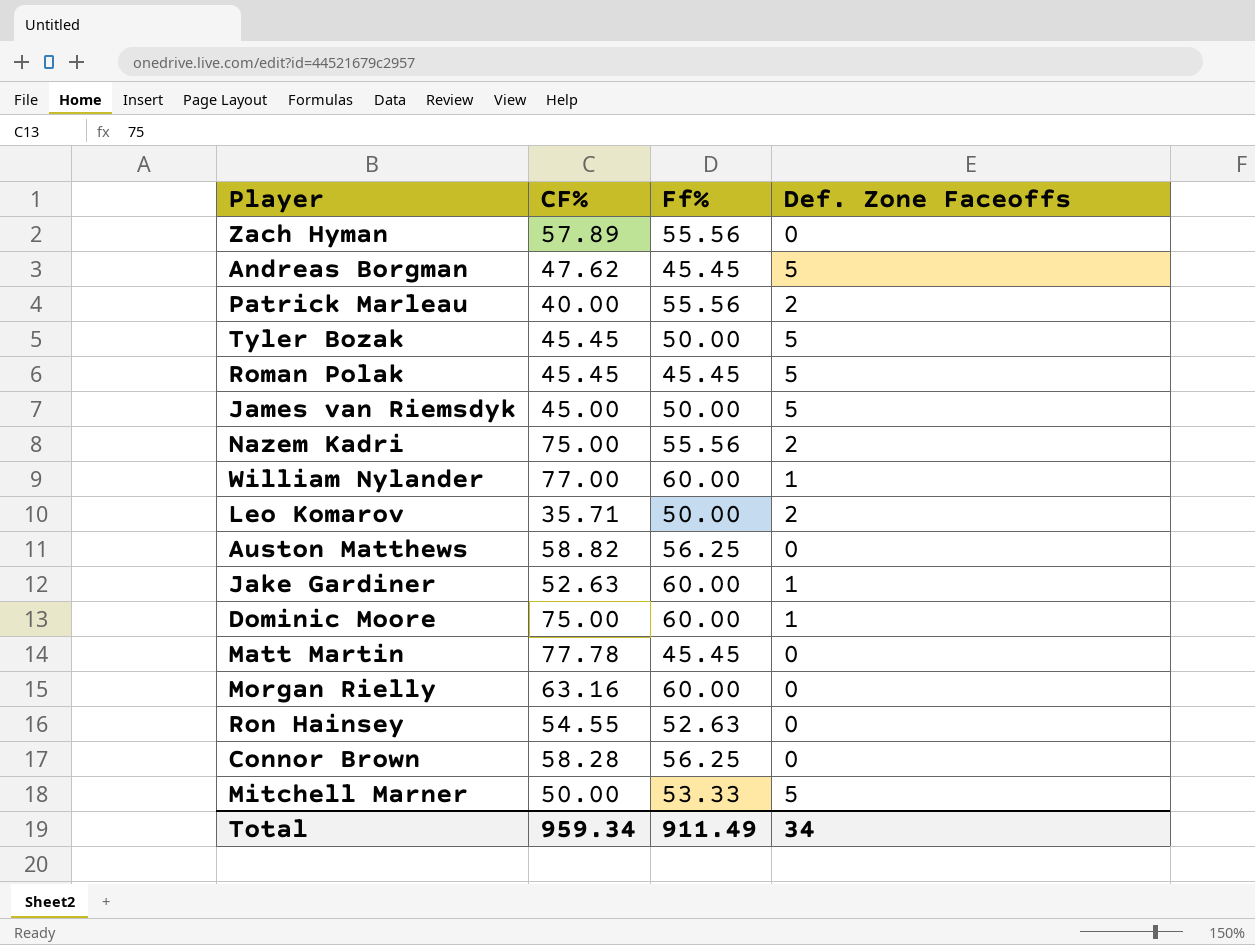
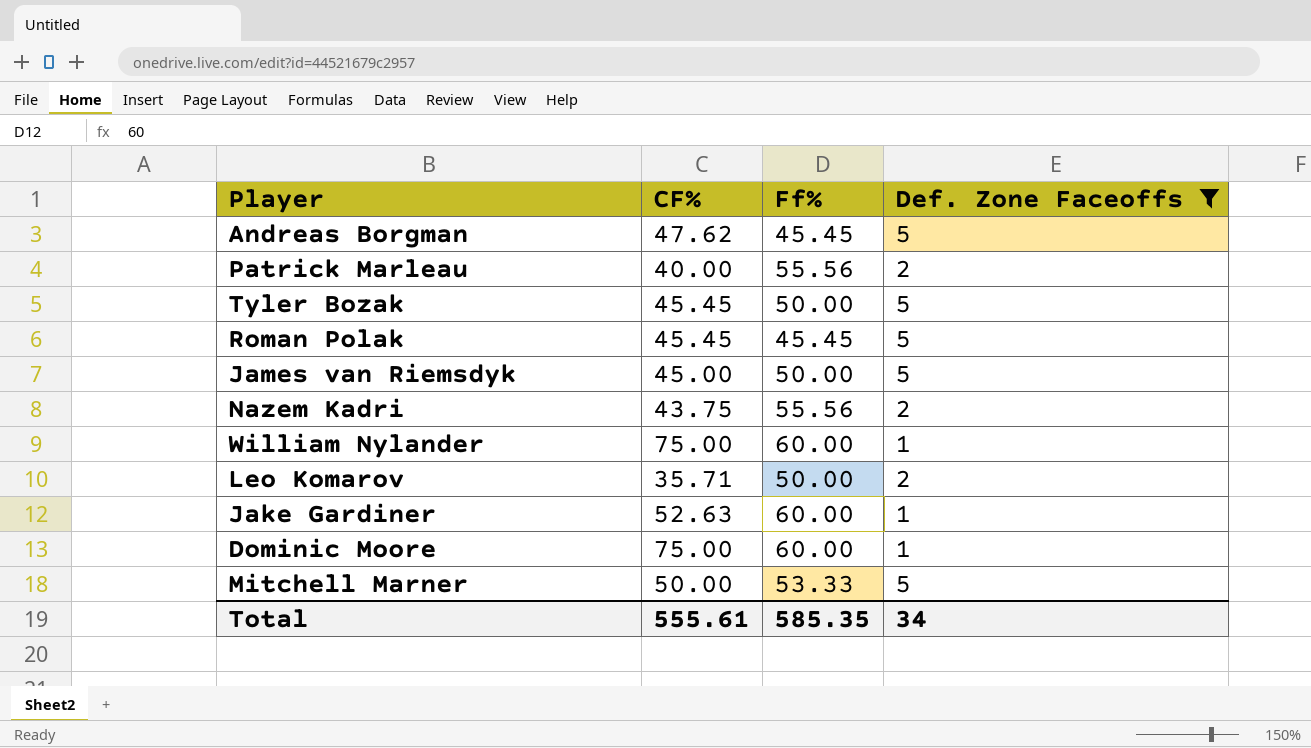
filter: none -> Def. Zone Faceoffs != 0
Nazem Kadri | CF%: 75.00 -> 43.75
William Nylander | CF%: 77.00 -> 75.00
Total | CF%: 959.34 -> 555.61
Total | Ff%: 911.49 -> 585.35

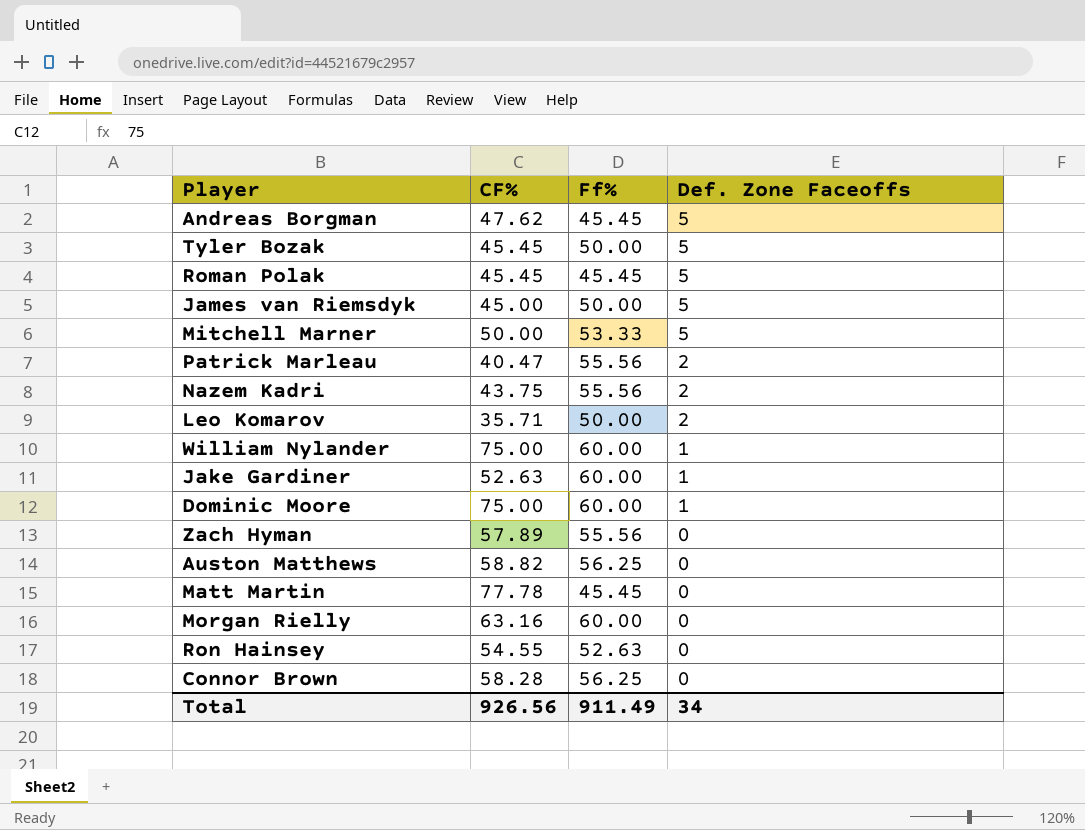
filter: Def. Zone Faceoffs != 0 -> none
row order: none -> Def. Zone Faceoffs descending
Patrick Marleau | CF%: 40.00 -> 40.47
Total | CF%: 555.61 -> 926.56
Total | Ff%: 585.35 -> 911.49

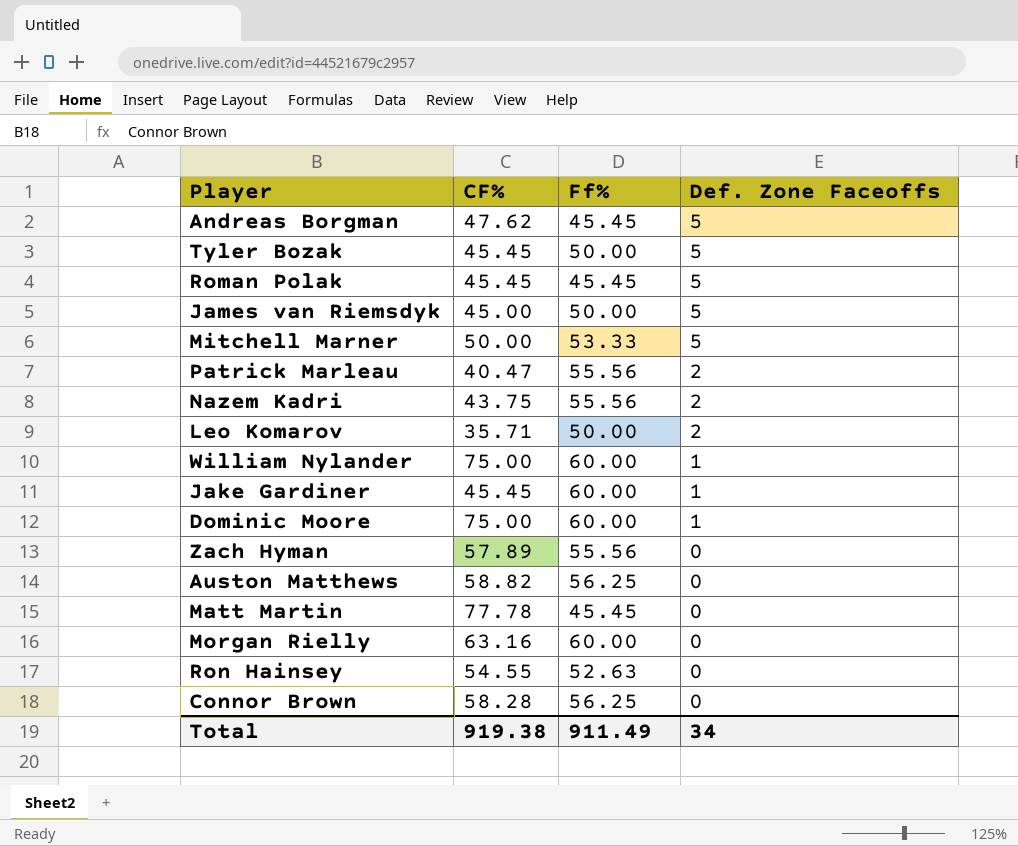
Jake Gardiner | CF%: 52.63 -> 45.45
Total | CF%: 926.56 -> 919.38

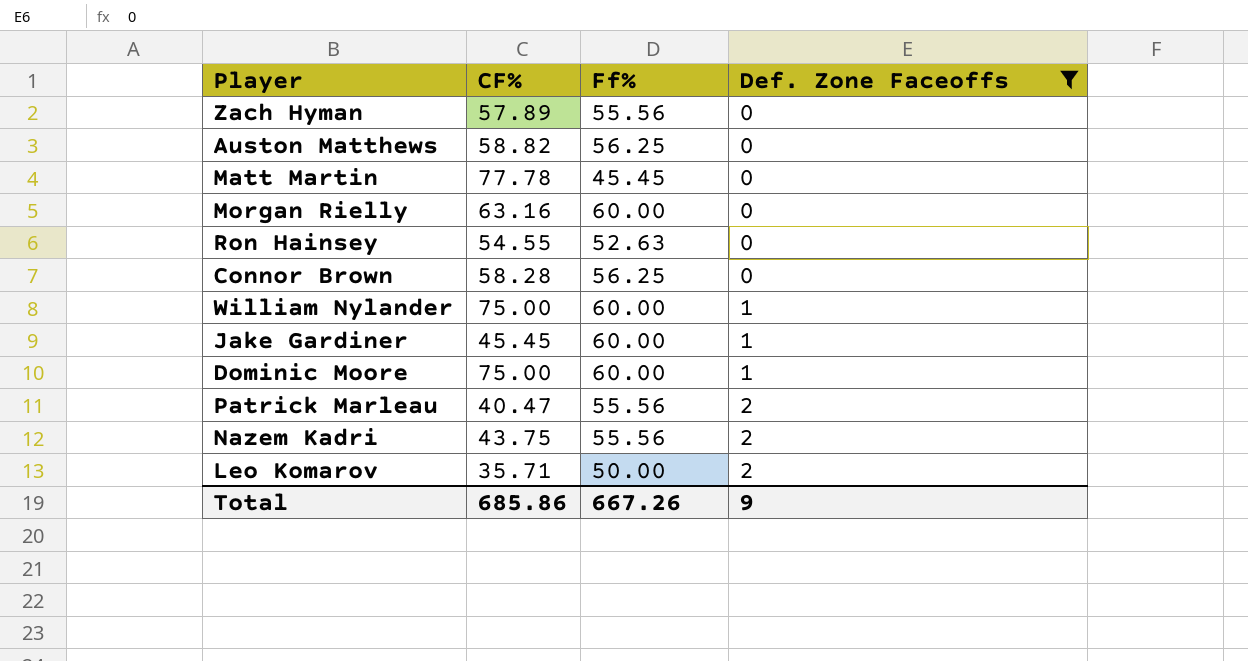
filter: none -> Def. Zone Faceoffs != 5
row order: Def. Zone Faceoffs descending -> Def. Zone Faceoffs ascending
Total | CF%: 919.38 -> 685.86
Total | Ff%: 911.49 -> 667.26
Total | Def. Zone Faceoffs: 34 -> 9

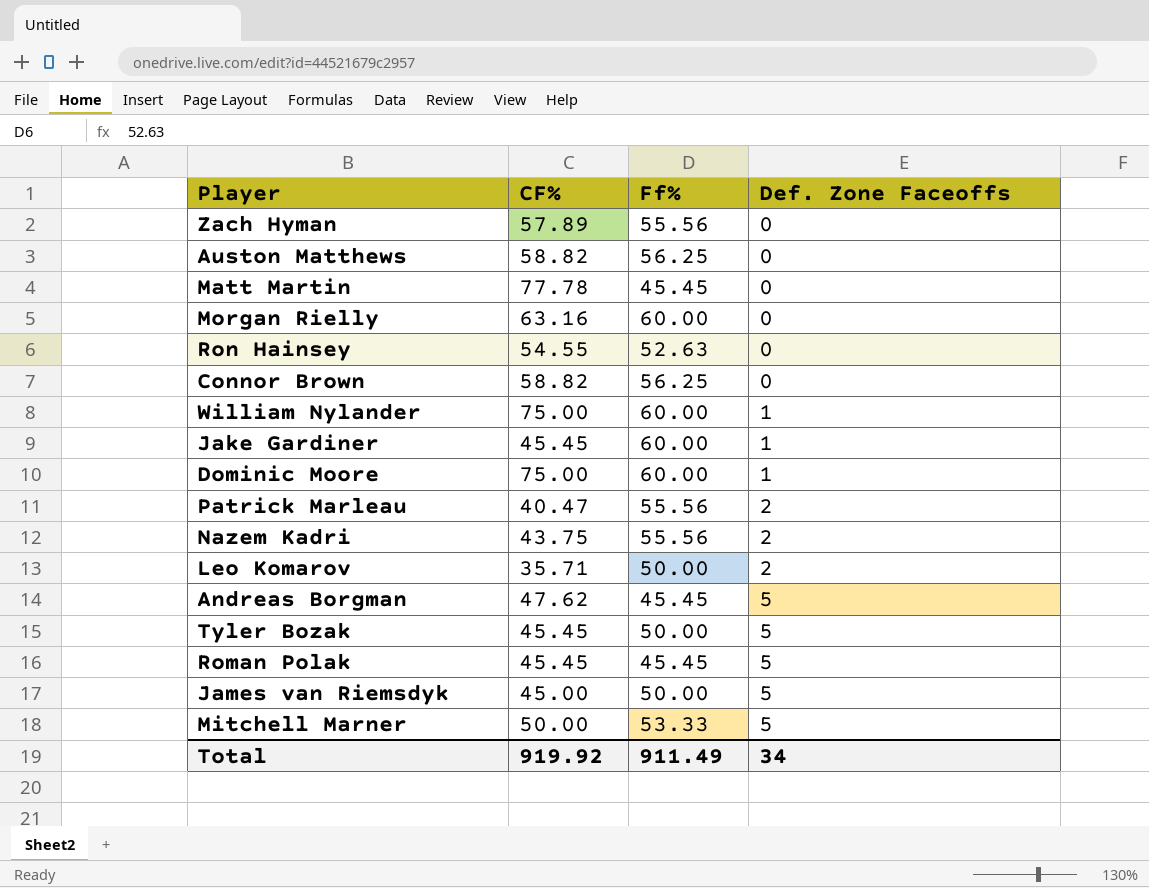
filter: Def. Zone Faceoffs != 5 -> none
Connor Brown | CF%: 58.28 -> 58.82
Total | CF%: 685.86 -> 919.92
Total | Ff%: 667.26 -> 911.49
Total | Def. Zone Faceoffs: 9 -> 34

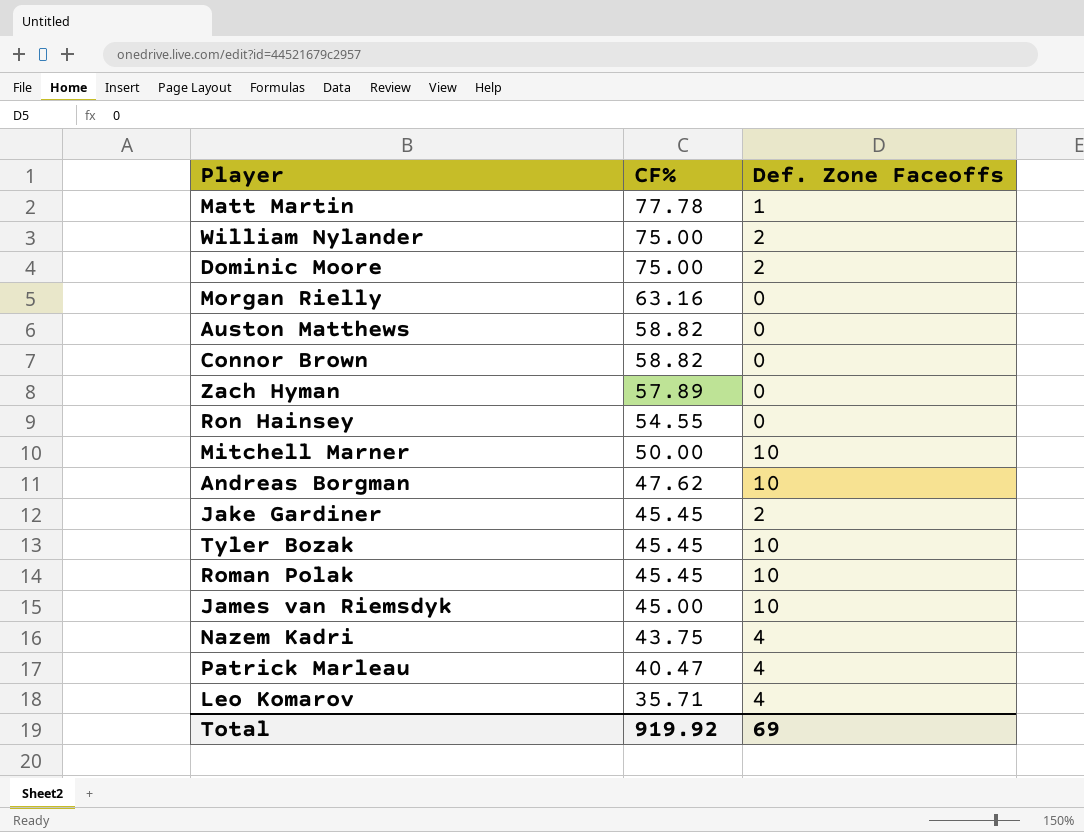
row order: Def. Zone Faceoffs ascending -> CF% descending
column Ff% | position: 3 -> none
Matt Martin | Def. Zone Faceoffs: 0 -> 1
William Nylander | Def. Zone Faceoffs: 1 -> 2
Dominic Moore | Def. Zone Faceoffs: 1 -> 2
Mitchell Marner | Def. Zone Faceoffs: 5 -> 10
Andreas Borgman | Def. Zone Faceoffs: 5 -> 10
Jake Gardiner | Def. Zone Faceoffs: 1 -> 2
Tyler Bozak | Def. Zone Faceoffs: 5 -> 10
Roman Polak | Def. Zone Faceoffs: 5 -> 10
James van Riemsdyk | Def. Zone Faceoffs: 5 -> 10
Nazem Kadri | Def. Zone Faceoffs: 2 -> 4
Patrick Marleau | Def. Zone Faceoffs: 2 -> 4
Leo Komarov | Def. Zone Faceoffs: 2 -> 4
Total | Def. Zone Faceoffs: 34 -> 69

